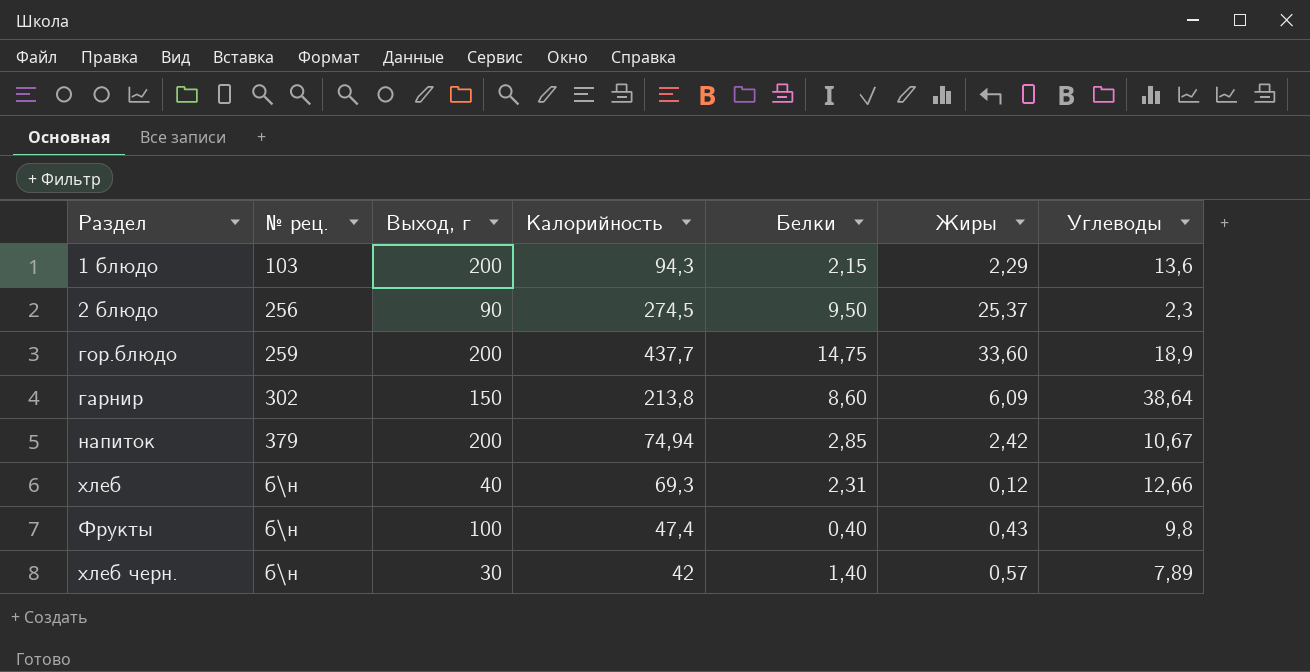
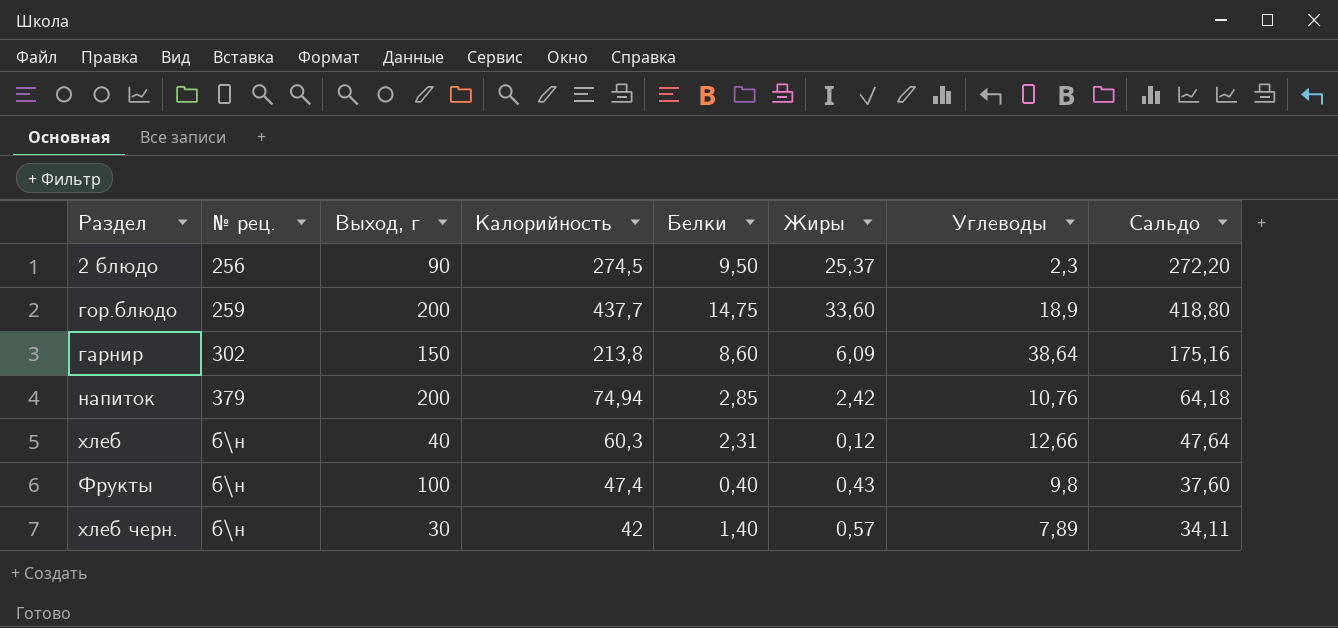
column Сальдо | formula: none -> [Калорийность] - [Углеводы]
row 1 блюдо: 103 | 200 | 94,3 | 2,15 | 2,29 | 13,6 -> none
напиток | Углеводы: 10,67 -> 10,76
хлеб | Калорийность: 69,3 -> 60,3

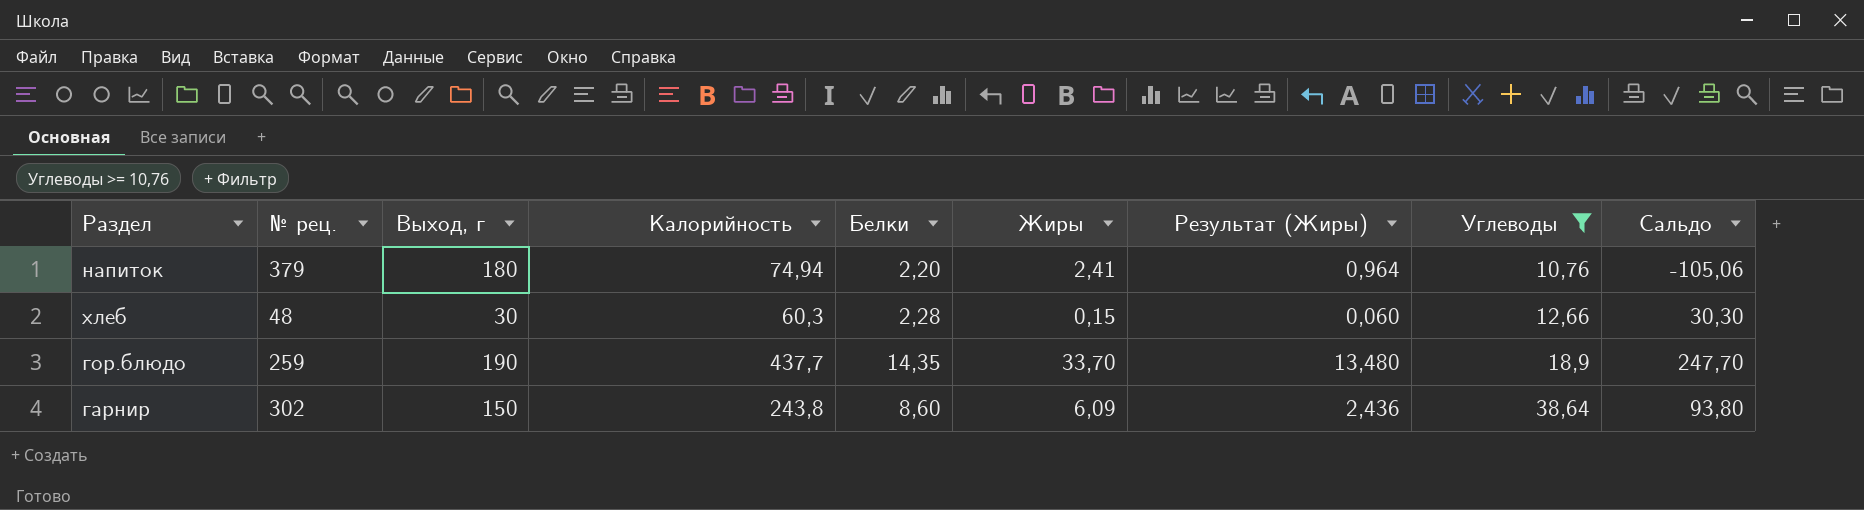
filter: none -> Углеводы >= 10,76
row order: № рец. ascending -> Углеводы ascending
column Результат (Жиры) | formula: none -> [Жиры] * 0,4
column Сальдо | formula: [Калорийность] - [Углеводы] -> [Калорийность] - [Выход, г]
напиток | Выход, г: 200 -> 180
напиток | Белки: 2,85 -> 2,20
напиток | Жиры: 2,42 -> 2,41
хлеб | № рец.: б\н -> 48
хлеб | Выход, г: 40 -> 30
хлеб | Белки: 2,31 -> 2,28
хлеб | Жиры: 0,12 -> 0,15
гор.блюдо | Выход, г: 200 -> 190
гор.блюдо | Белки: 14,75 -> 14,35
гор.блюдо | Жиры: 33,60 -> 33,70
гарнир | Калорийность: 213,8 -> 243,8

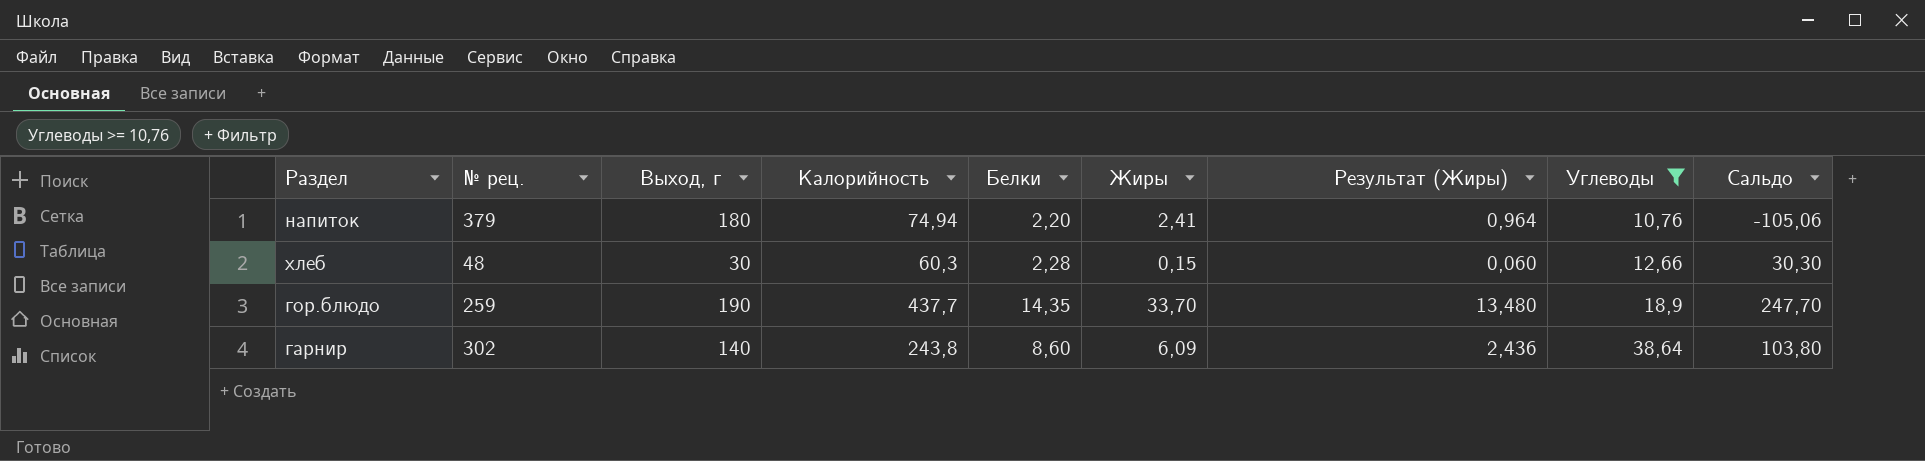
гарнир | Выход, г: 150 -> 140
гарнир | Сальдо: 93,80 -> 103,80

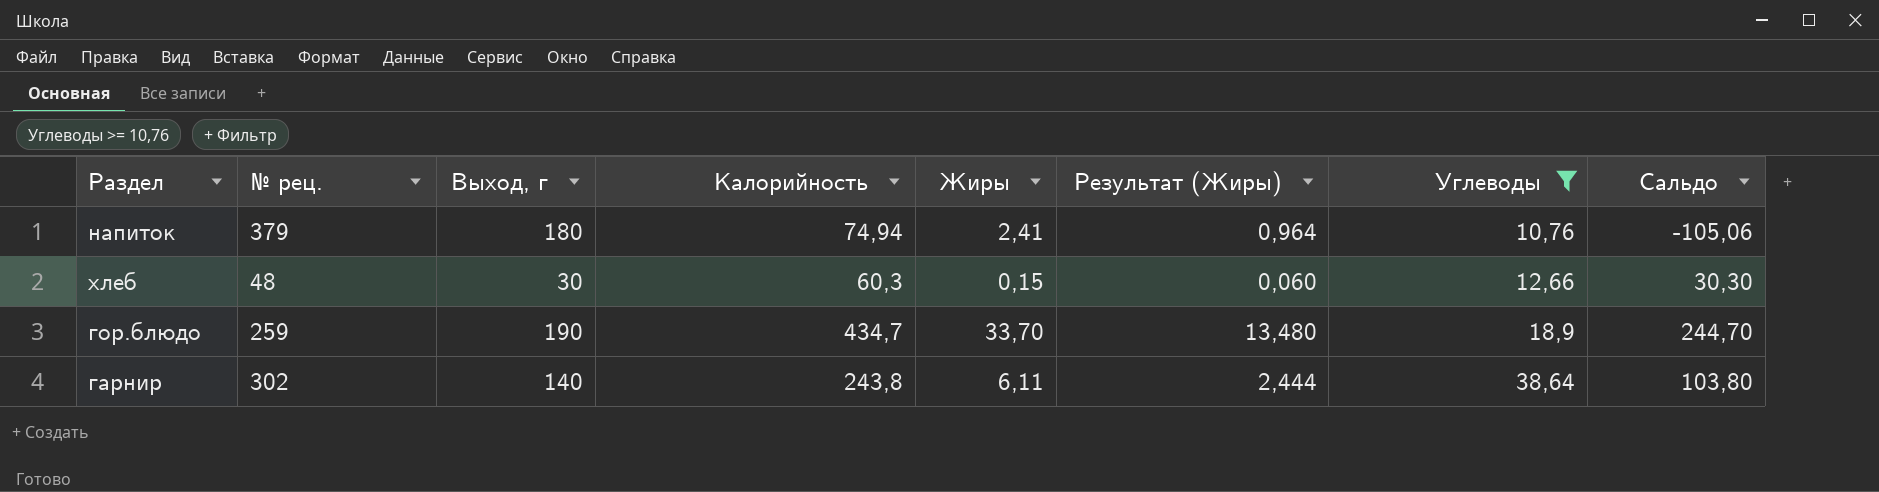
column Белки | position: 5 -> none
гор.блюдо | Калорийность: 437,7 -> 434,7
гор.блюдо | Сальдо: 247,70 -> 244,70
гарнир | Жиры: 6,09 -> 6,11
гарнир | Результат (Жиры): 2,436 -> 2,444

